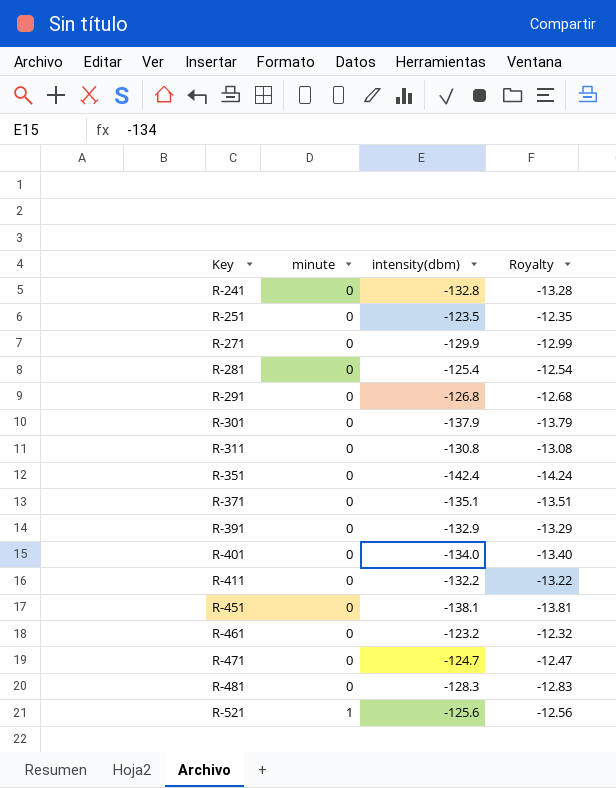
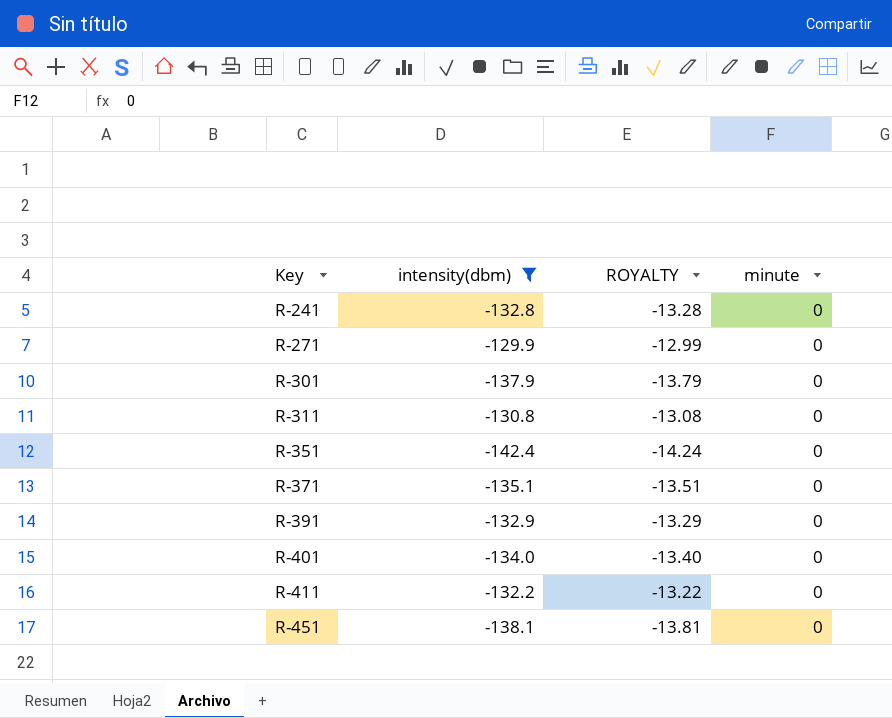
filter: none -> intensity(dbm) <= -129.9
column name: Royalty -> ROYALTY
column minute | position: 2 -> 4

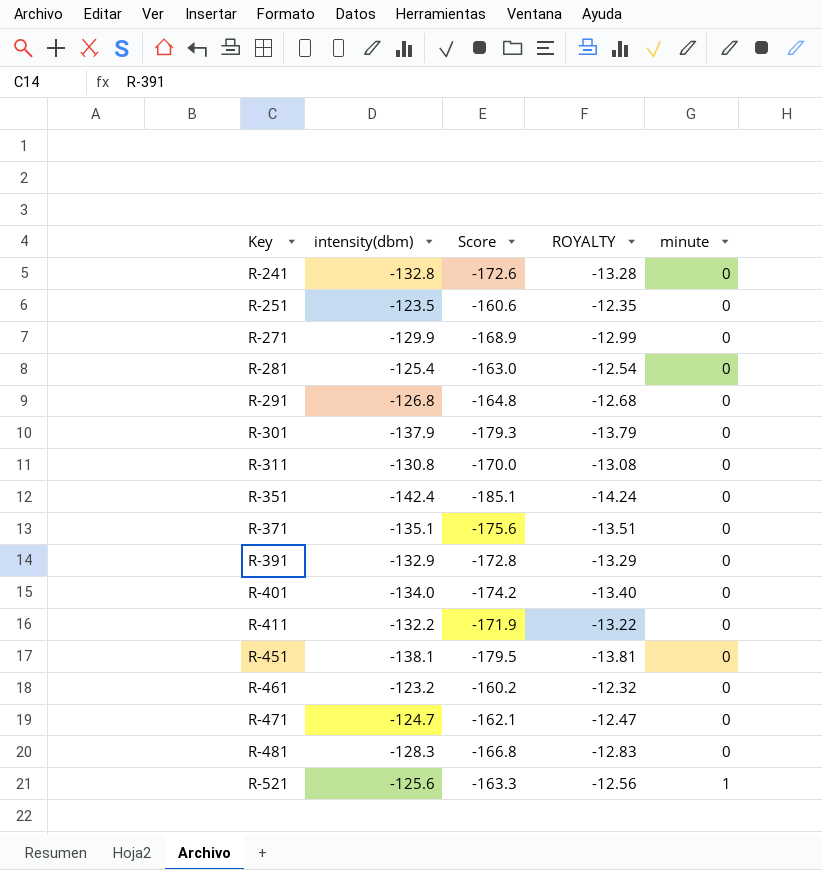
filter: intensity(dbm) <= -129.9 -> none
column Score | formula: none -> [intensity(dbm)] * 1.3

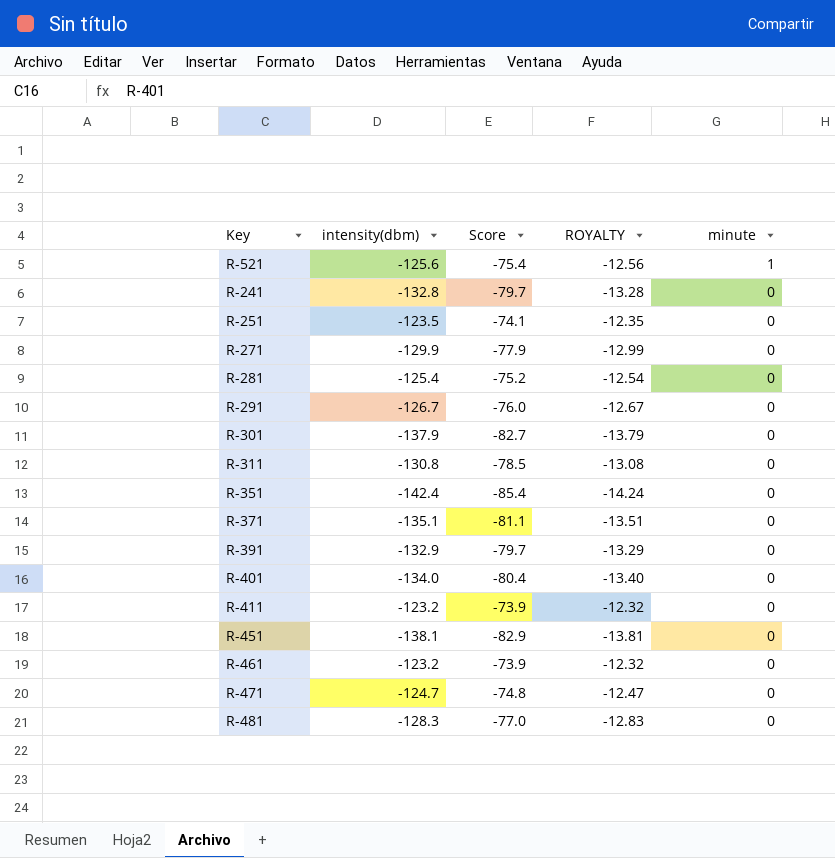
row order: Key ascending -> minute descending
column Score | formula: [intensity(dbm)] * 1.3 -> [intensity(dbm)] * 0.6
R-291 | intensity(dbm): -126.8 -> -126.7
R-291 | ROYALTY: -12.68 -> -12.67
R-411 | intensity(dbm): -132.2 -> -123.2
R-411 | ROYALTY: -13.22 -> -12.32

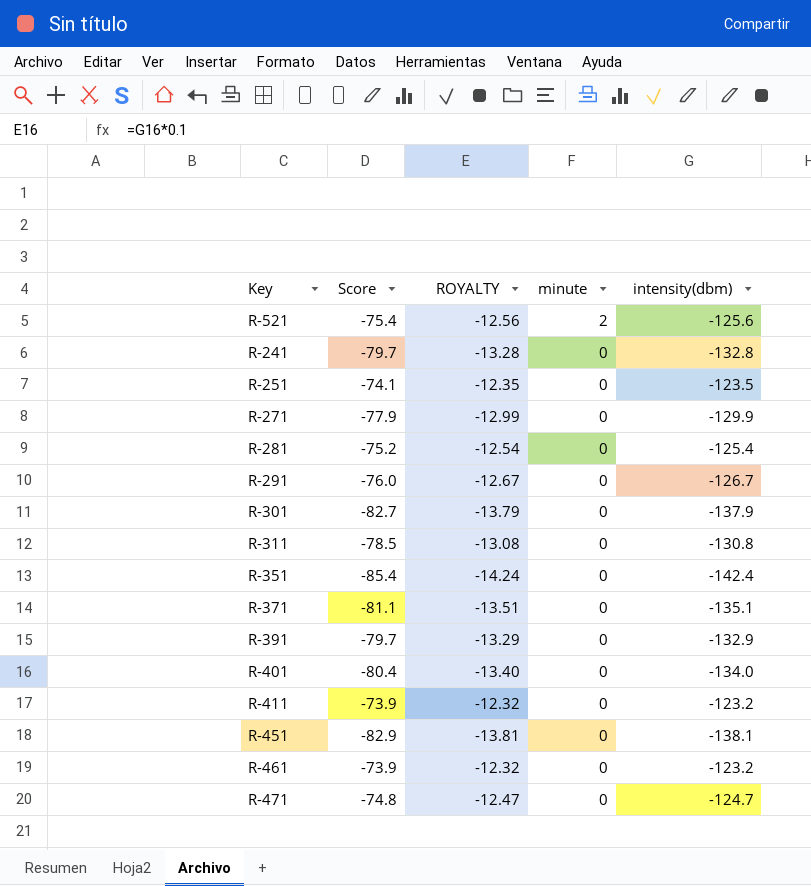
column intensity(dbm) | position: 2 -> 5
row R-481: -128.3 | -77.0 | -12.83 | 0 -> none
R-521 | minute: 1 -> 2

